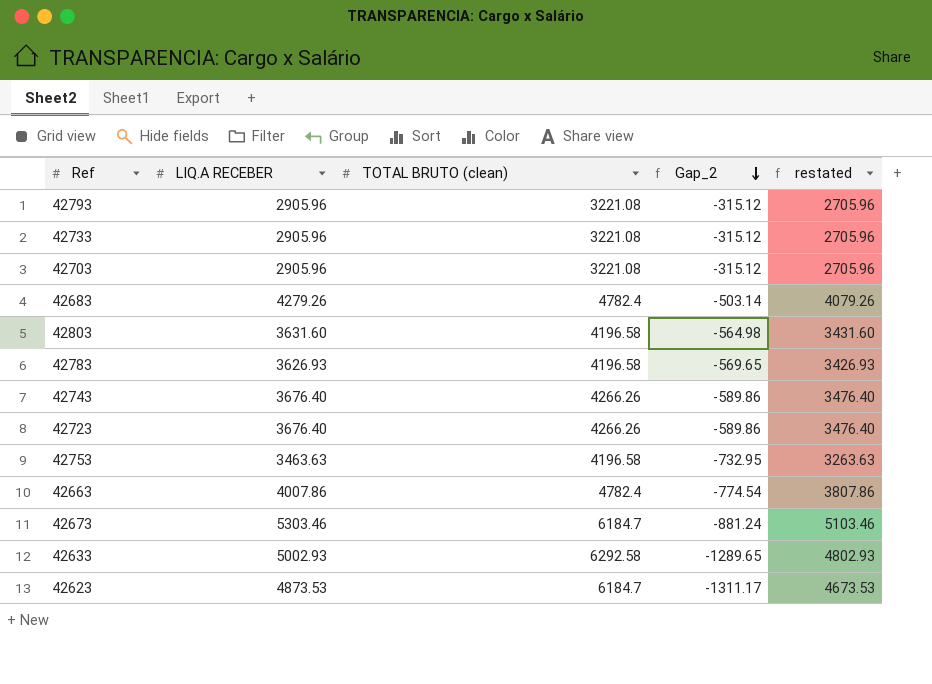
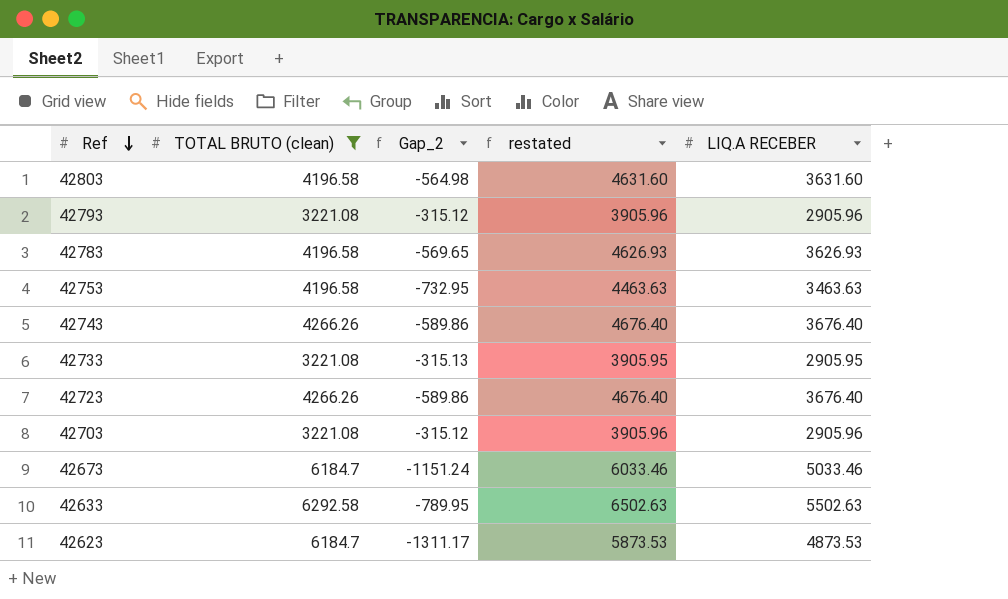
filter: none -> TOTAL BRUTO (clean) != 4782.4
row order: Gap_2 descending -> Ref descending
column restated | formula: [LIQ.A RECEBER] - 200 -> [LIQ.A RECEBER] + 1000
column LIQ.A RECEBER | position: 2 -> 5
42733 | Gap_2: -315.12 -> -315.13
42733 | LIQ.A RECEBER: 2905.96 -> 2905.95
42673 | Gap_2: -881.24 -> -1151.24
42673 | LIQ.A RECEBER: 5303.46 -> 5033.46
42633 | Gap_2: -1289.65 -> -789.95
42633 | LIQ.A RECEBER: 5002.93 -> 5502.63

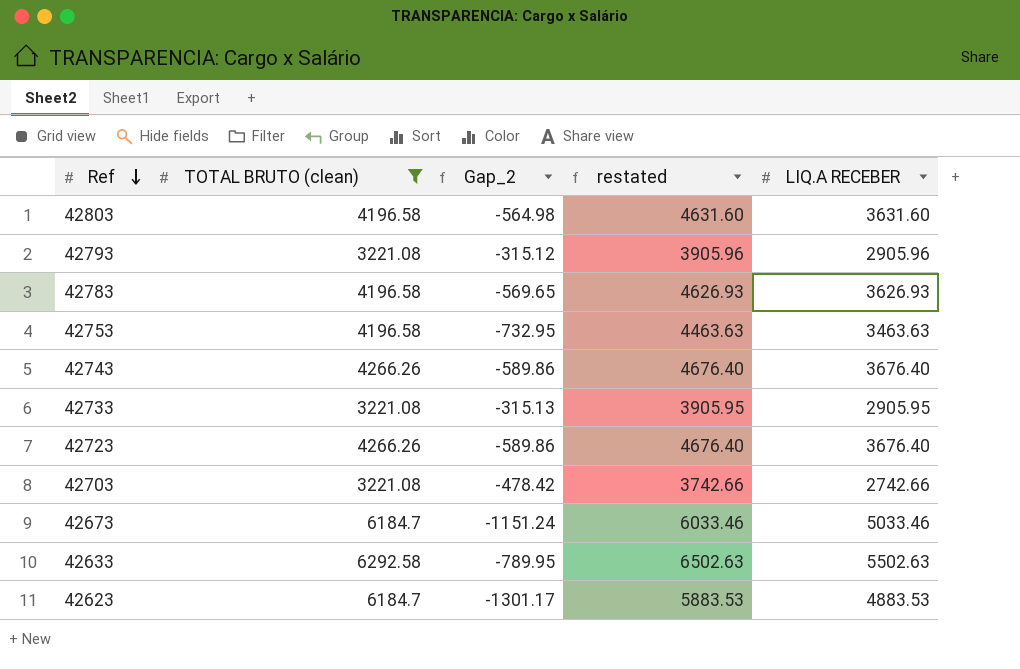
42703 | Gap_2: -315.12 -> -478.42
42703 | restated: 3905.96 -> 3742.66
42703 | LIQ.A RECEBER: 2905.96 -> 2742.66
42623 | Gap_2: -1311.17 -> -1301.17
42623 | restated: 5873.53 -> 5883.53
42623 | LIQ.A RECEBER: 4873.53 -> 4883.53

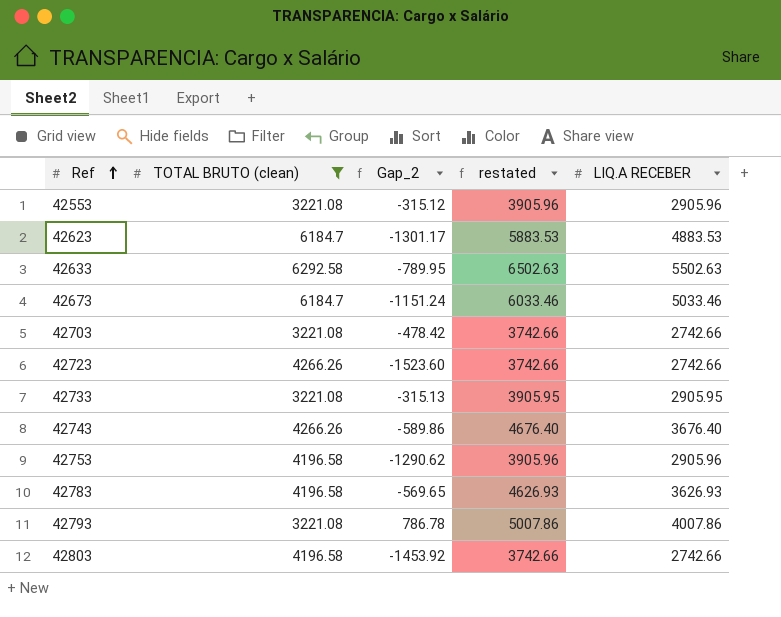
row order: Ref descending -> Ref ascending
row 42553: none -> 3221.08 | -315.12 | 3905.96 | 2905.96
42723 | Gap_2: -589.86 -> -1523.60
42723 | restated: 4676.40 -> 3742.66
42723 | LIQ.A RECEBER: 3676.40 -> 2742.66
42753 | Gap_2: -732.95 -> -1290.62
42753 | restated: 4463.63 -> 3905.96
42753 | LIQ.A RECEBER: 3463.63 -> 2905.96
42793 | Gap_2: -315.12 -> 786.78
42793 | restated: 3905.96 -> 5007.86
42793 | LIQ.A RECEBER: 2905.96 -> 4007.86
42803 | Gap_2: -564.98 -> -1453.92
42803 | restated: 4631.60 -> 3742.66
42803 | LIQ.A RECEBER: 3631.60 -> 2742.66

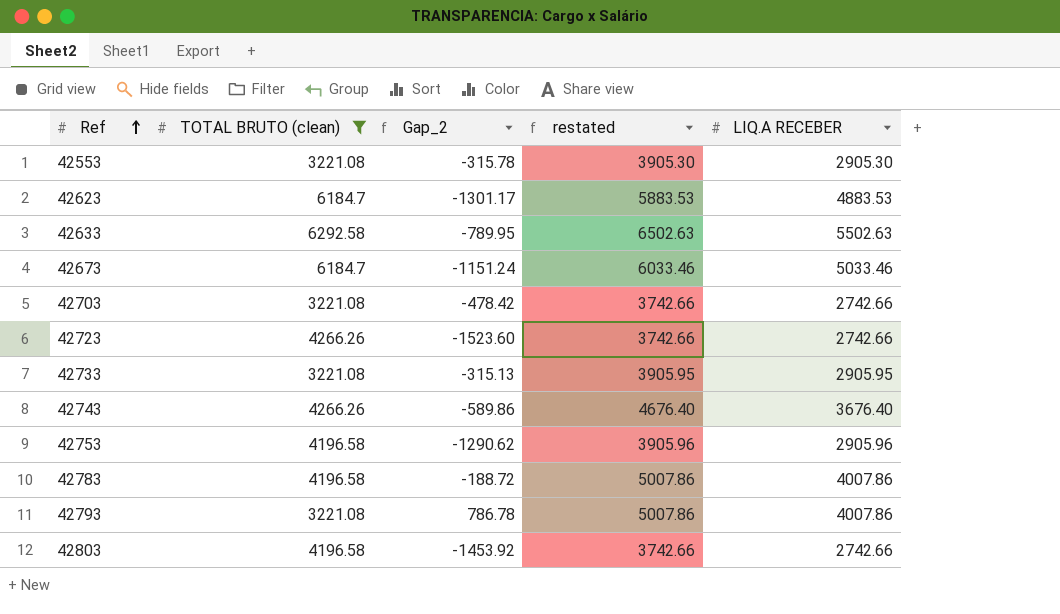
42553 | Gap_2: -315.12 -> -315.78
42553 | restated: 3905.96 -> 3905.30
42553 | LIQ.A RECEBER: 2905.96 -> 2905.30
42783 | Gap_2: -569.65 -> -188.72
42783 | restated: 4626.93 -> 5007.86
42783 | LIQ.A RECEBER: 3626.93 -> 4007.86

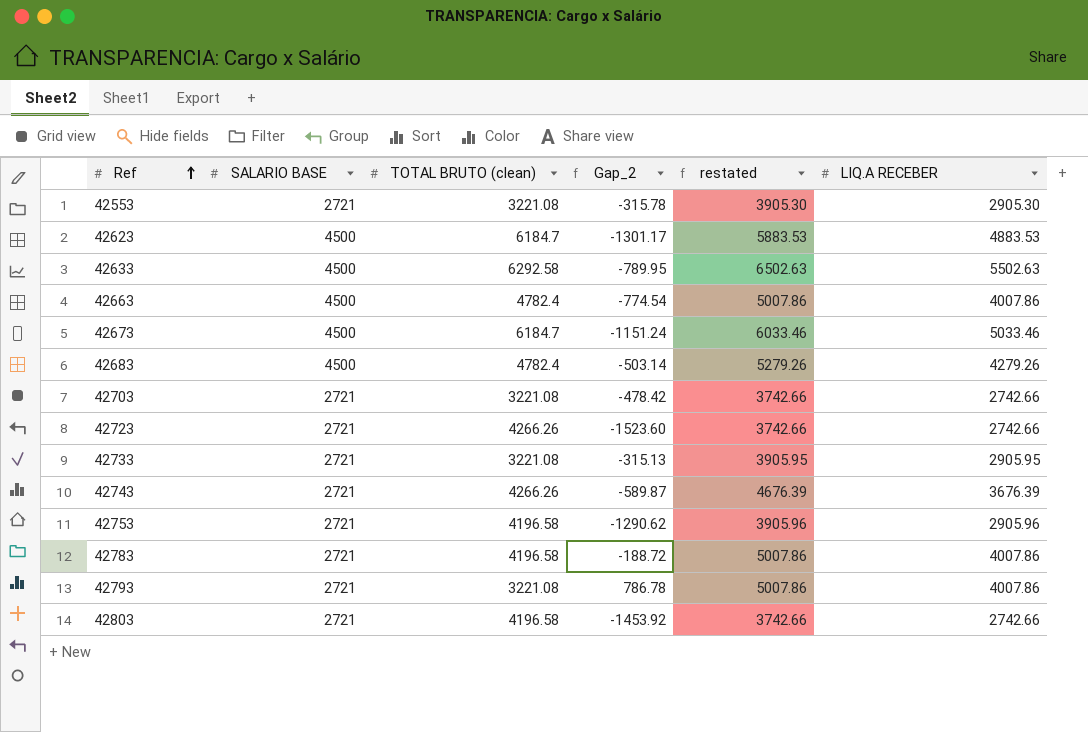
filter: TOTAL BRUTO (clean) != 4782.4 -> none
column SALARIO BASE | position: none -> 2
42743 | Gap_2: -589.86 -> -589.87
42743 | restated: 4676.40 -> 4676.39
42743 | LIQ.A RECEBER: 3676.40 -> 3676.39

